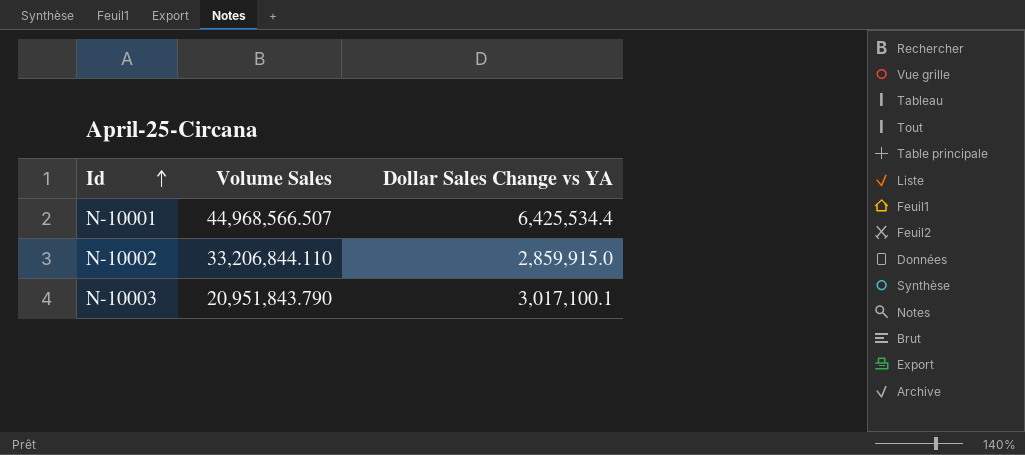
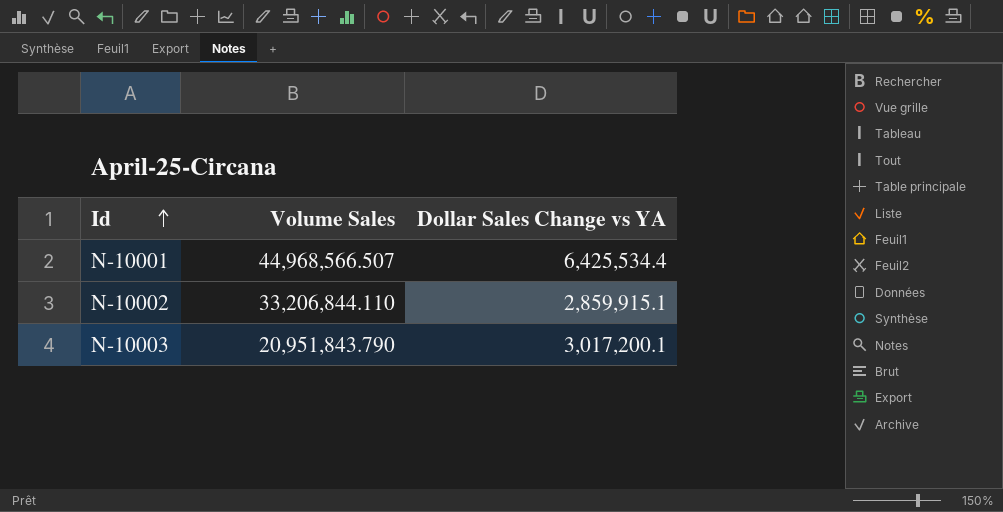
N-10002 | Dollar Sales Change vs YA: 2,859,915.0 -> 2,859,915.1
N-10003 | Dollar Sales Change vs YA: 3,017,100.1 -> 3,017,200.1

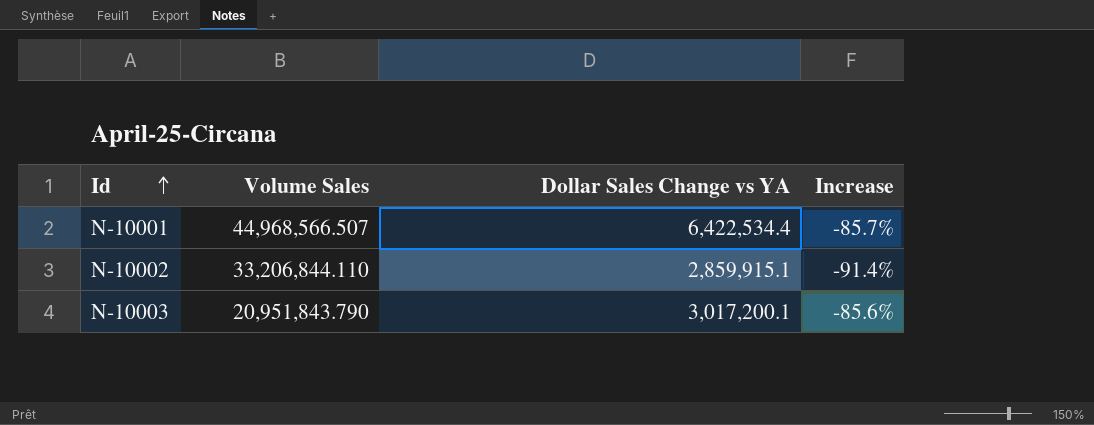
column Increase | formula: none -> ([Dollar Sales Change vs YA] - [Volume Sales]) / [Volume Sales]
N-10001 | Dollar Sales Change vs YA: 6,425,534.4 -> 6,422,534.4

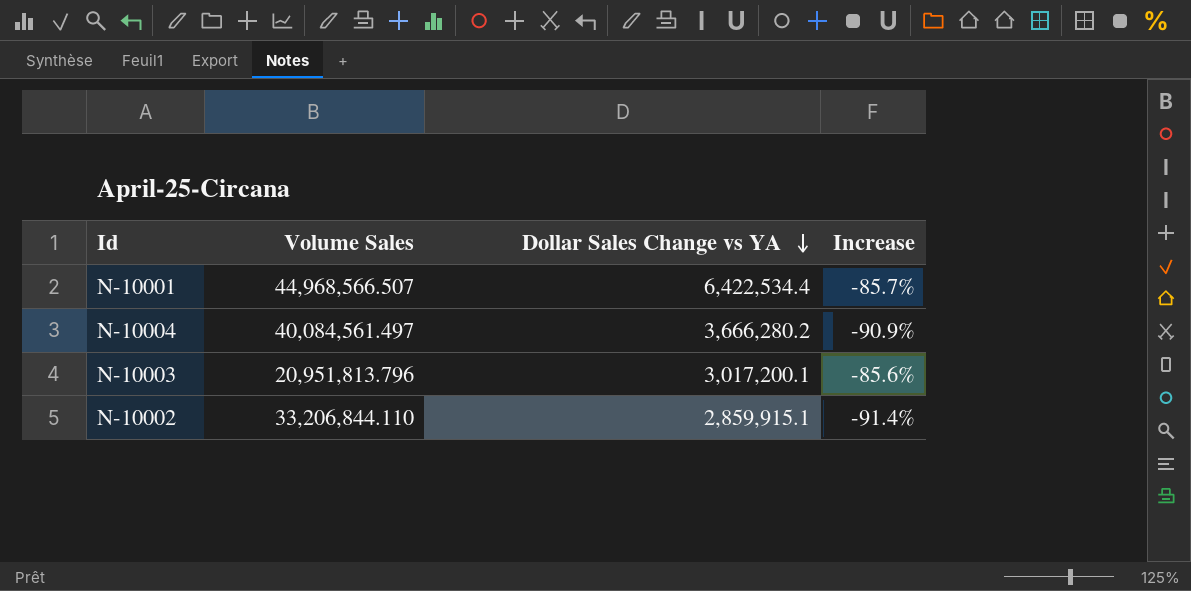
row order: Id ascending -> Dollar Sales Change vs YA descending
row N-10004: none -> 40,084,561.497 | 3,666,280.2 | -90.9%
N-10003 | Volume Sales: 20,951,843.790 -> 20,951,813.796

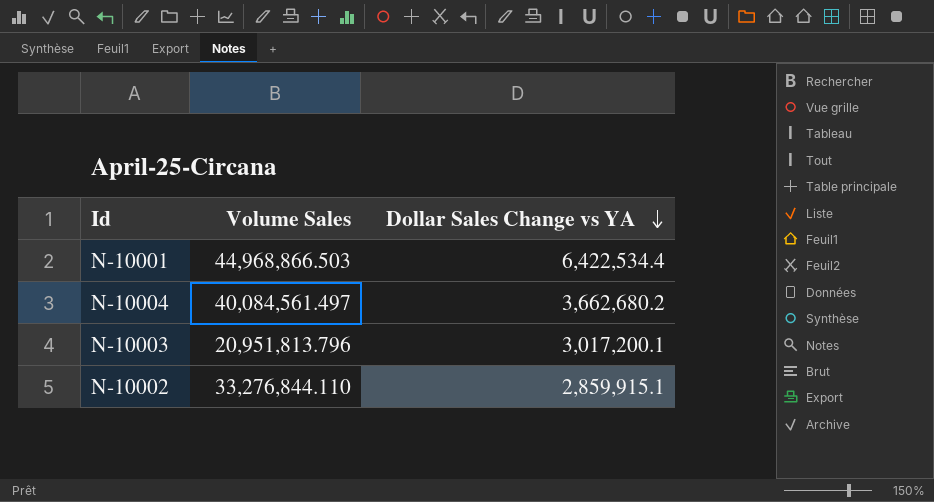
column Increase | formula: ([Dollar Sales Change vs YA] - [Volume Sales]) / [Volume Sales] -> none
N-10001 | Volume Sales: 44,968,566.507 -> 44,968,866.503
N-10004 | Dollar Sales Change vs YA: 3,666,280.2 -> 3,662,680.2
N-10002 | Volume Sales: 33,206,844.110 -> 33,276,844.110

